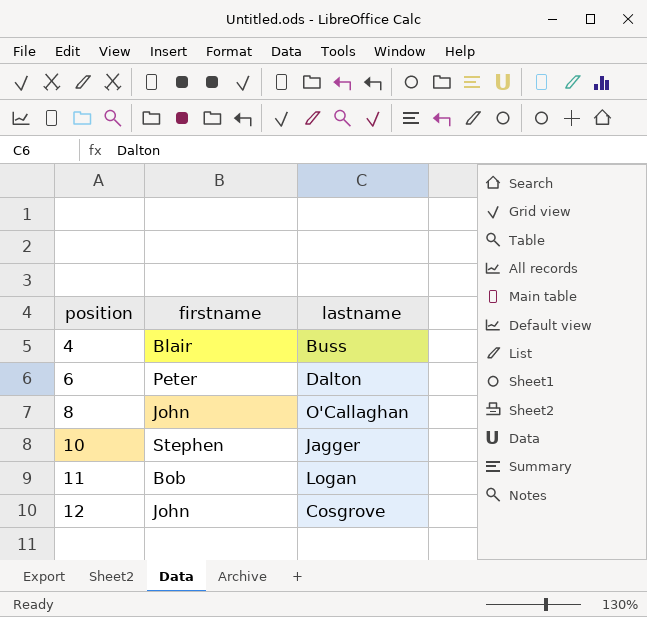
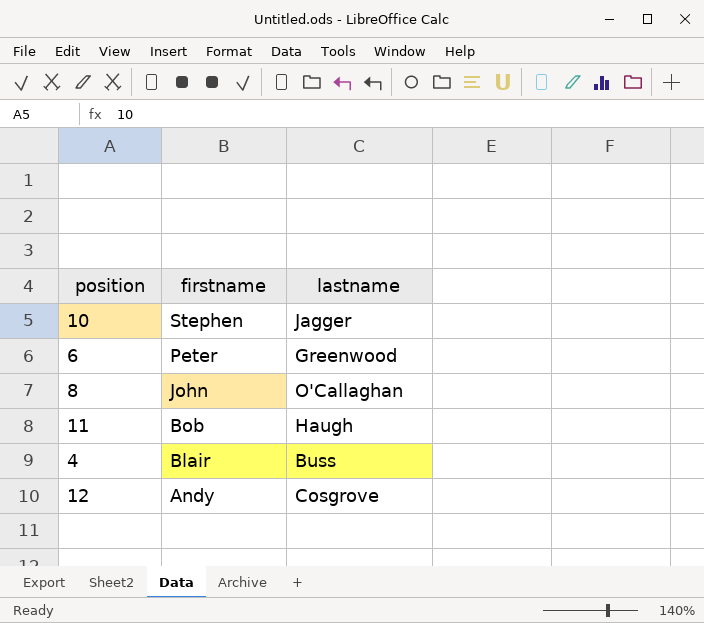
row order: position ascending -> firstname descending
6 | lastname: Dalton -> Greenwood
11 | lastname: Logan -> Haugh
12 | firstname: John -> Andy

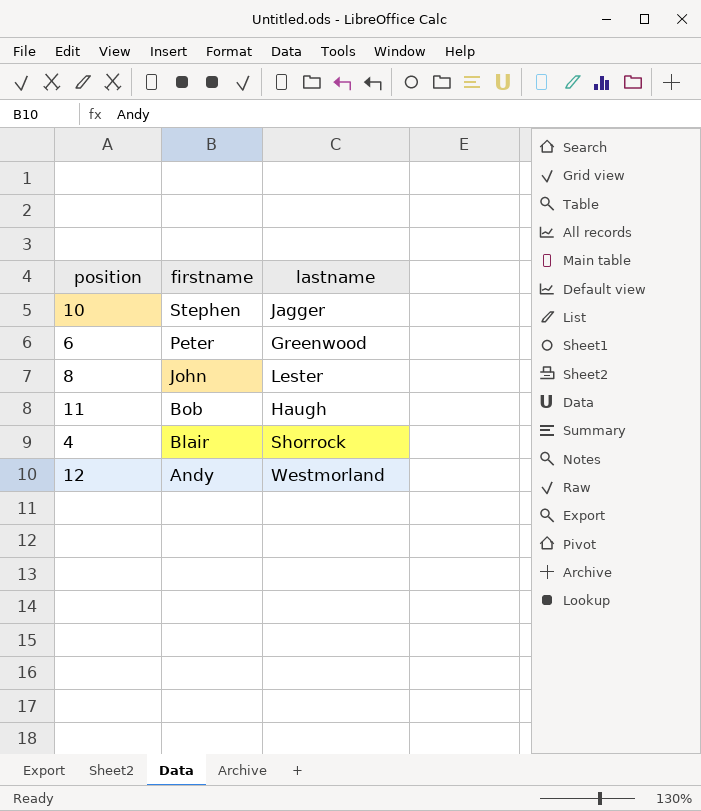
8 | lastname: O'Callaghan -> Lester
4 | lastname: Buss -> Shorrock
12 | lastname: Cosgrove -> Westmorland

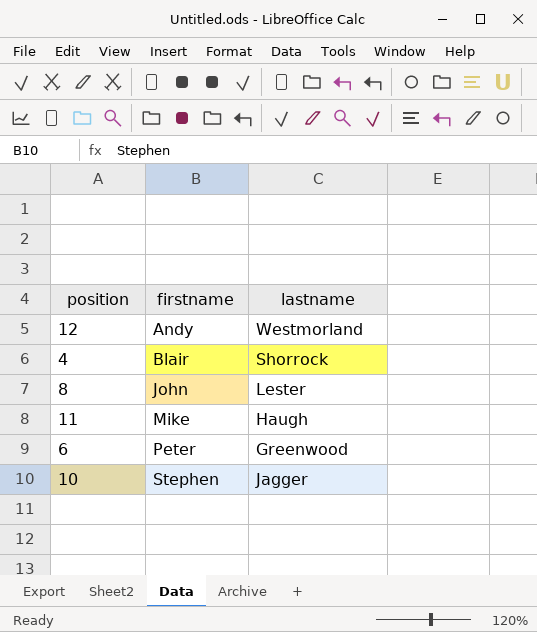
row order: firstname descending -> firstname ascending
11 | firstname: Bob -> Mike

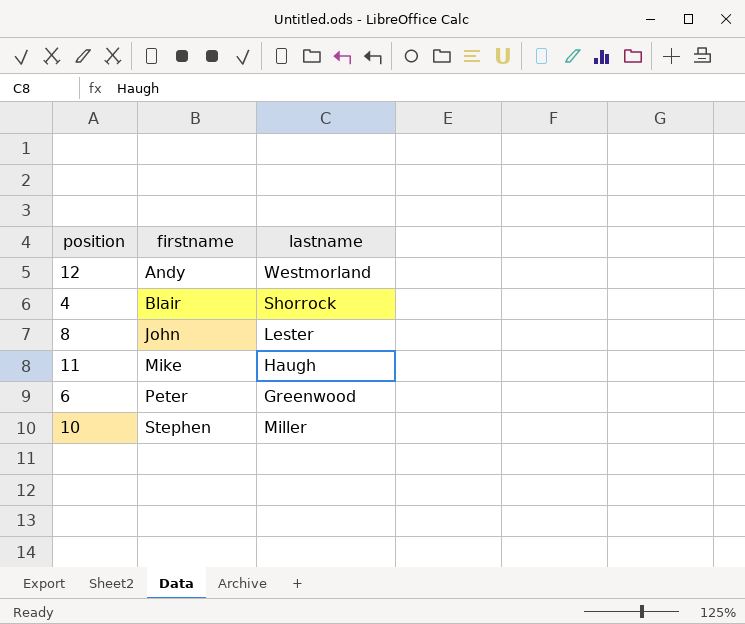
10 | lastname: Jagger -> Miller

